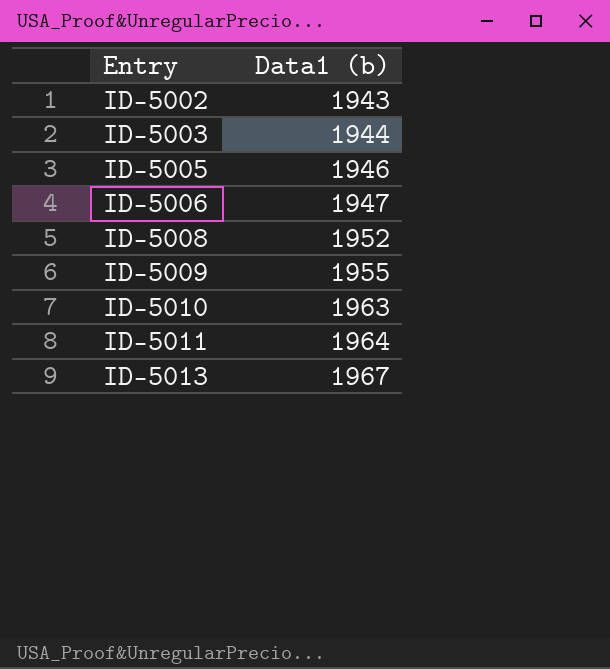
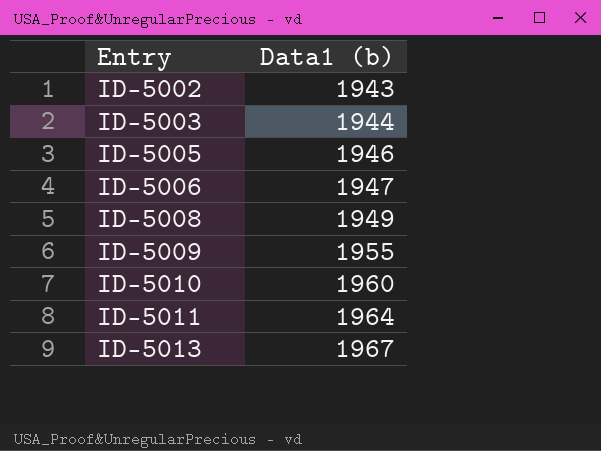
ID-5008 | Data1 (b): 1952 -> 1949
ID-5010 | Data1 (b): 1963 -> 1960

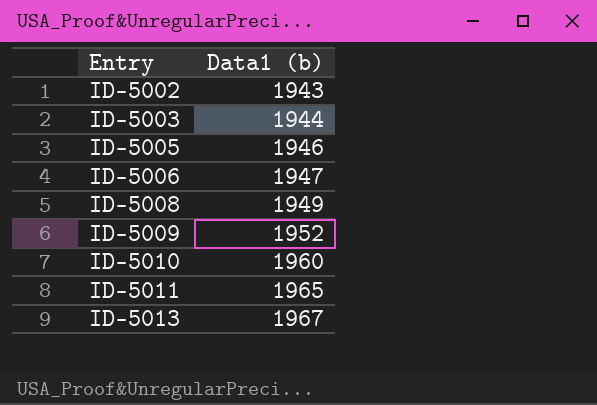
ID-5009 | Data1 (b): 1955 -> 1952
ID-5011 | Data1 (b): 1964 -> 1965

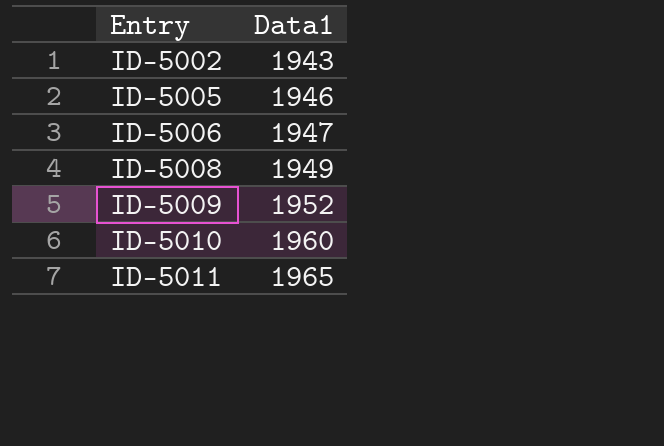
column name: Data1 (b) -> Data1
row ID-5003: 1944 -> none
row ID-5013: 1967 -> none

